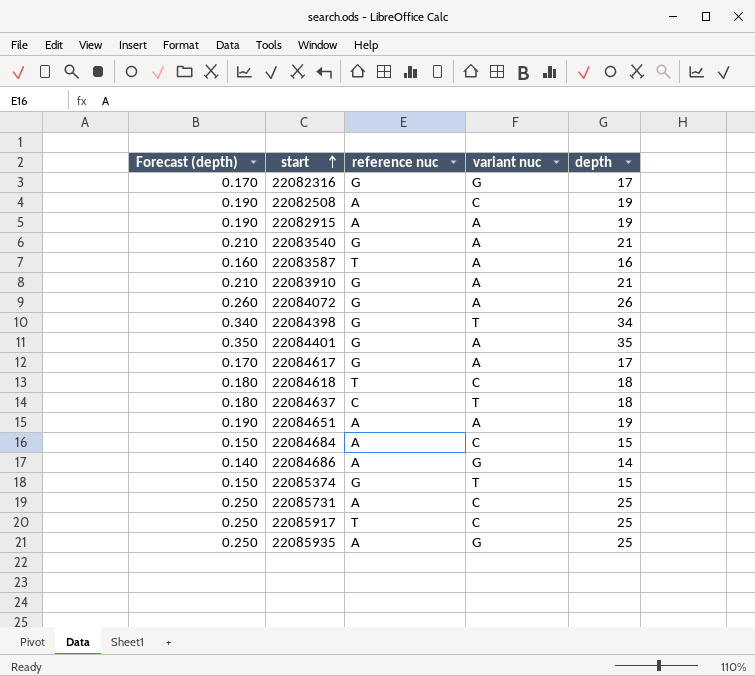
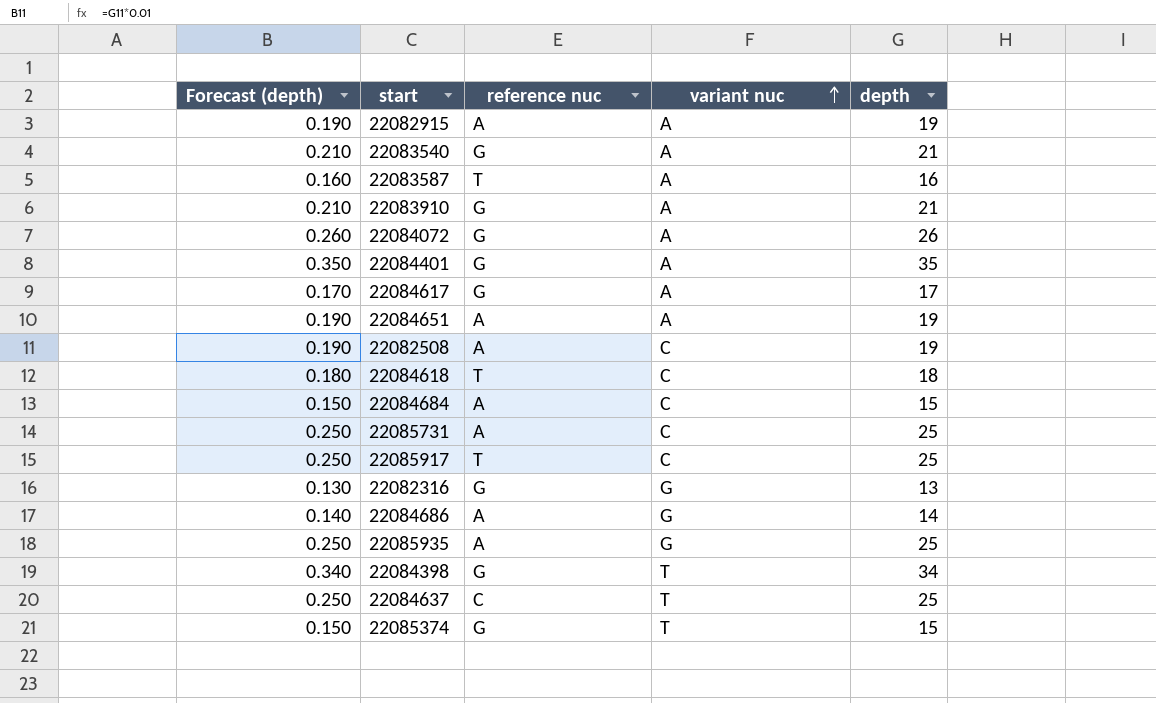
row order: start ascending -> variant nuc ascending
22082316 | Forecast (depth): 0.170 -> 0.130
22082316 | depth: 17 -> 13
22084637 | Forecast (depth): 0.180 -> 0.250
22084637 | depth: 18 -> 25

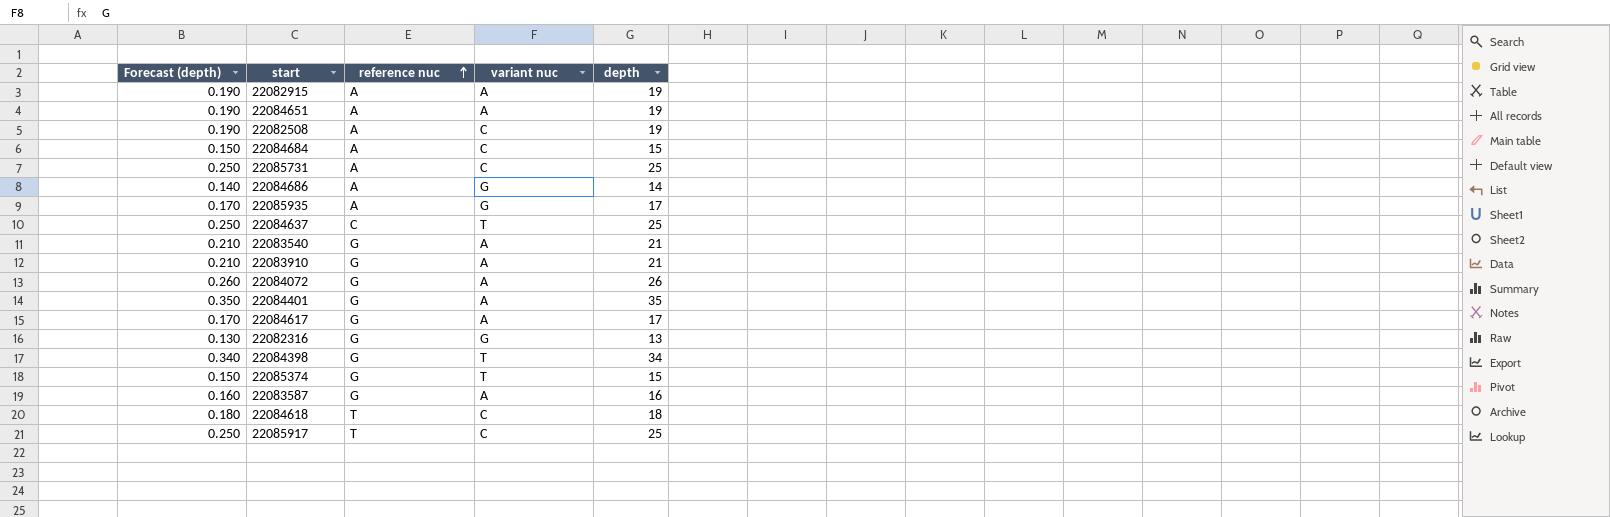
row order: variant nuc ascending -> reference nuc ascending
22085935 | Forecast (depth): 0.250 -> 0.170
22085935 | depth: 25 -> 17
22083587 | reference nuc: T -> G

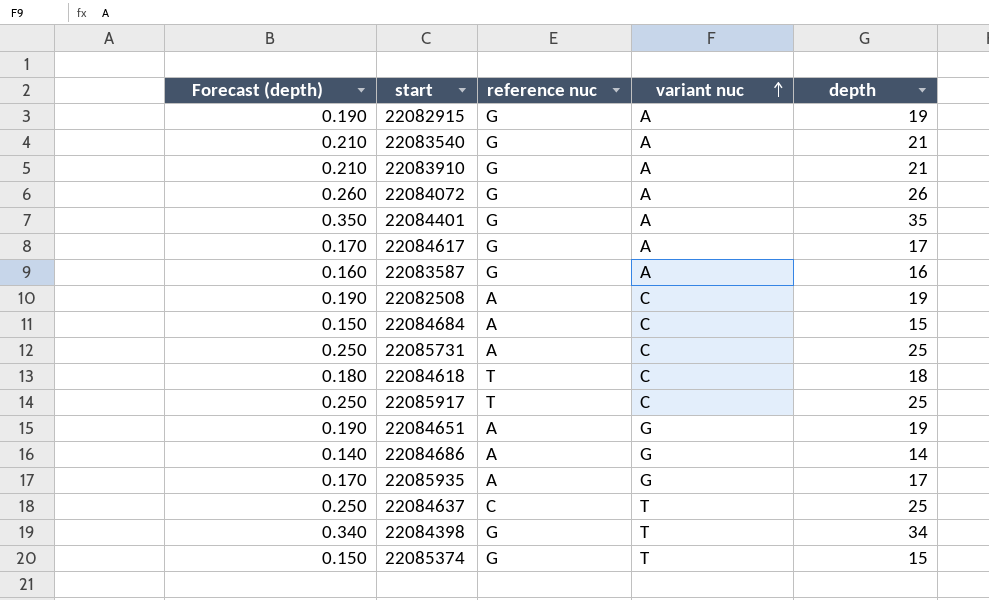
row order: reference nuc ascending -> variant nuc ascending
row 22082316: 0.130 | G | G | 13 -> none
22082915 | reference nuc: A -> G
22084651 | variant nuc: A -> G

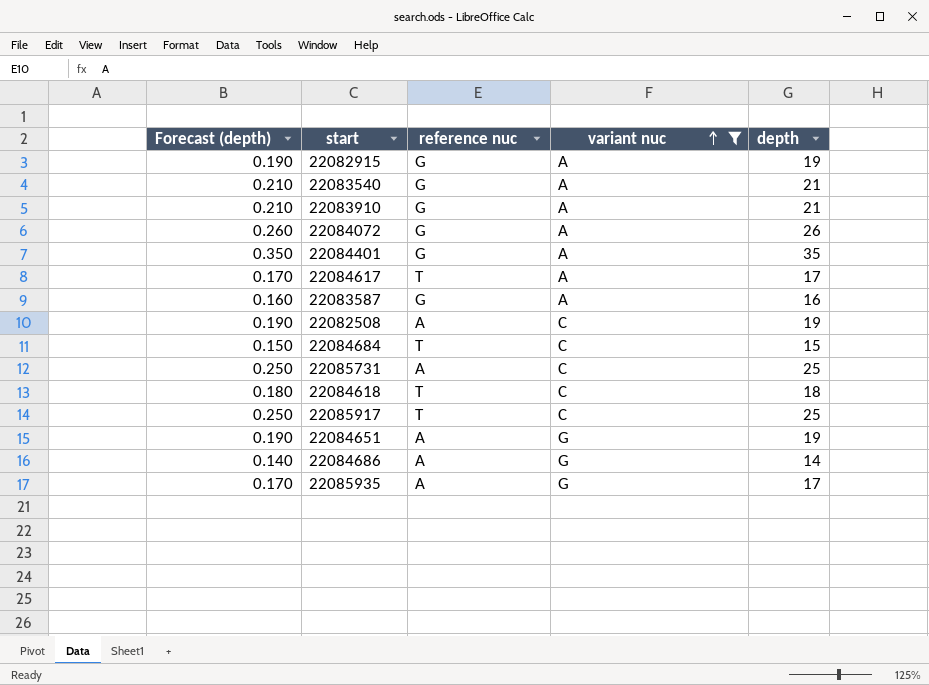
filter: none -> variant nuc != T
22084617 | reference nuc: G -> T
22084684 | reference nuc: A -> T

